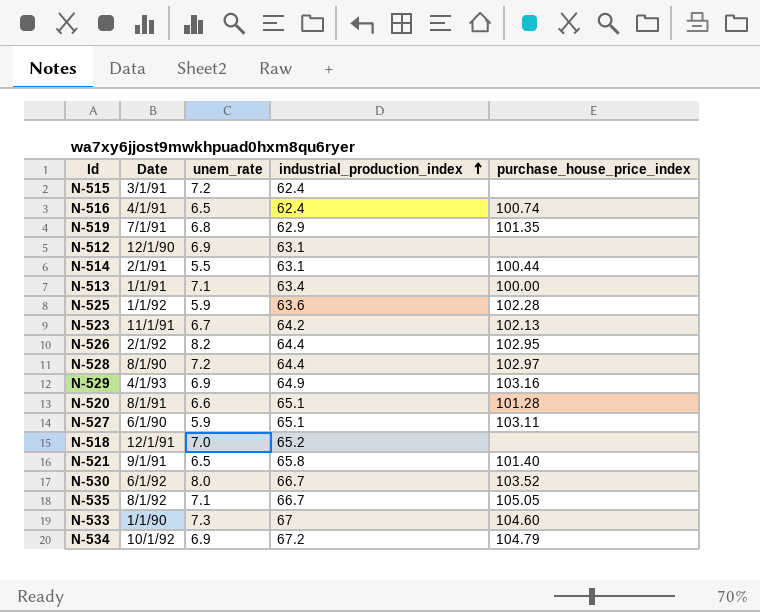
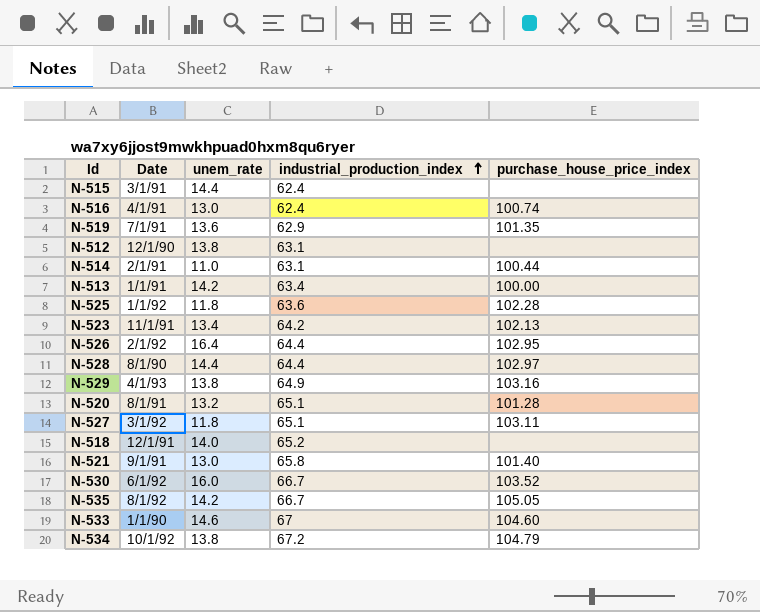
N-515 | unem_rate: 7.2 -> 14.4
N-516 | unem_rate: 6.5 -> 13.0
N-519 | unem_rate: 6.8 -> 13.6
N-512 | unem_rate: 6.9 -> 13.8
N-514 | unem_rate: 5.5 -> 11.0
N-513 | unem_rate: 7.1 -> 14.2
N-525 | unem_rate: 5.9 -> 11.8
N-523 | unem_rate: 6.7 -> 13.4
N-526 | unem_rate: 8.2 -> 16.4
N-528 | unem_rate: 7.2 -> 14.4
N-529 | unem_rate: 6.9 -> 13.8
N-520 | unem_rate: 6.6 -> 13.2
N-527 | Date: 6/1/90 -> 3/1/92
N-527 | unem_rate: 5.9 -> 11.8
N-518 | unem_rate: 7.0 -> 14.0
N-521 | unem_rate: 6.5 -> 13.0
N-530 | unem_rate: 8.0 -> 16.0
N-535 | unem_rate: 7.1 -> 14.2
N-533 | unem_rate: 7.3 -> 14.6
N-534 | unem_rate: 6.9 -> 13.8

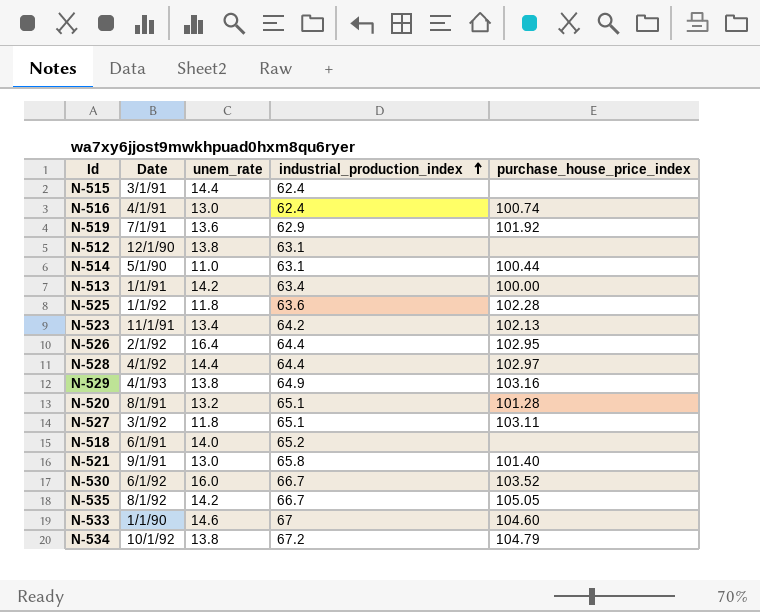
N-519 | purchase_house_price_index: 101.35 -> 101.92
N-514 | Date: 2/1/91 -> 5/1/90
N-528 | Date: 8/1/90 -> 4/1/92
N-518 | Date: 12/1/91 -> 6/1/91

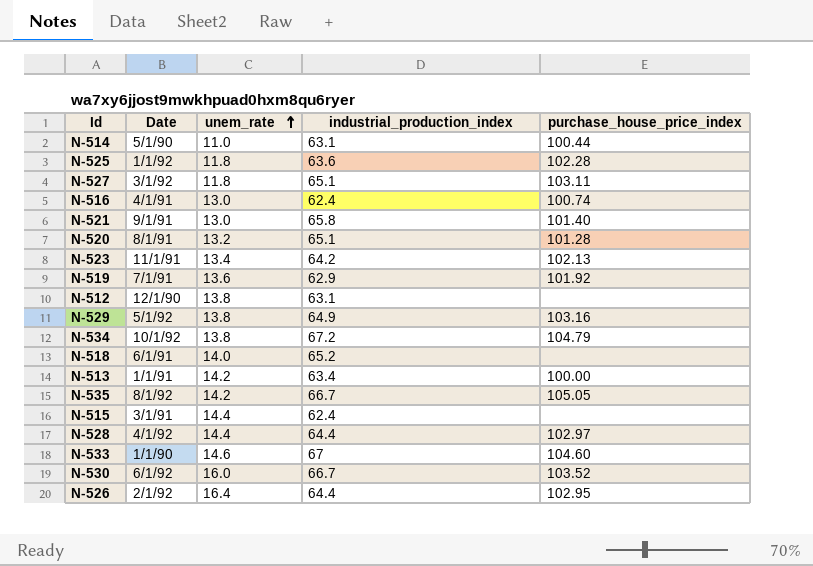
row order: industrial_production_index ascending -> unem_rate ascending
N-529 | Date: 4/1/93 -> 5/1/92

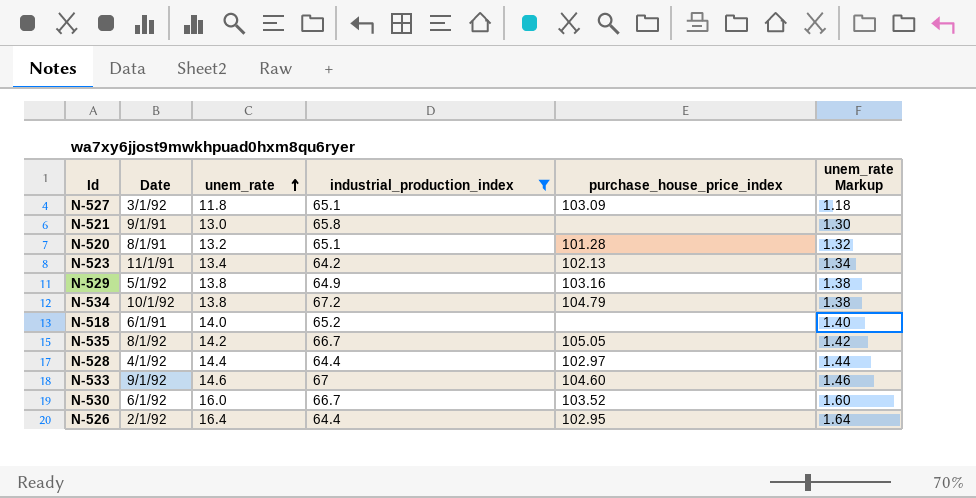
filter: none -> industrial_production_index >= 64.2
column unem_rate Markup | formula: none -> [unem_rate] * 0.1
N-527 | purchase_house_price_index: 103.11 -> 103.09
N-521 | purchase_house_price_index: 101.40 -> none
N-533 | Date: 1/1/90 -> 9/1/92

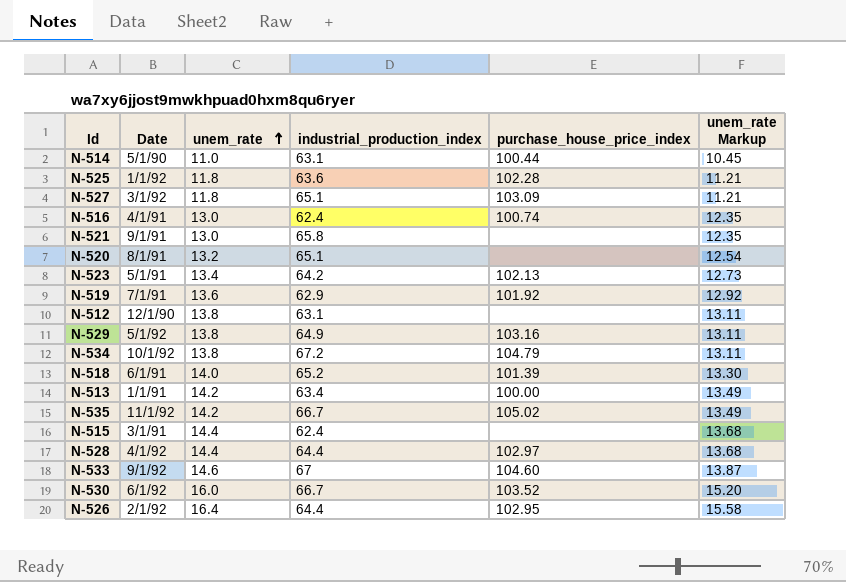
filter: industrial_production_index >= 64.2 -> none
column unem_rate Markup | formula: [unem_rate] * 0.1 -> [unem_rate] * 0.95
N-520 | purchase_house_price_index: 101.28 -> none
N-523 | Date: 11/1/91 -> 5/1/91
N-518 | purchase_house_price_index: none -> 101.39
N-535 | Date: 8/1/92 -> 11/1/92
N-535 | purchase_house_price_index: 105.05 -> 105.02

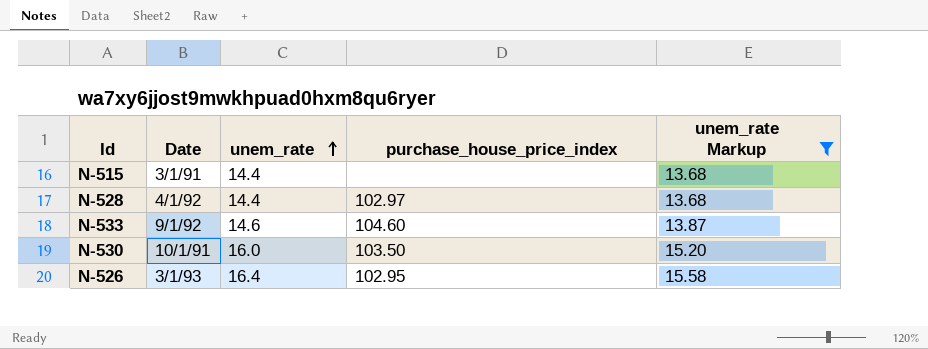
filter: none -> unem_rate Markup >= 13.68
column industrial_production_index | position: 4 -> none
N-530 | Date: 6/1/92 -> 10/1/91
N-530 | purchase_house_price_index: 103.52 -> 103.50
N-526 | Date: 2/1/92 -> 3/1/93

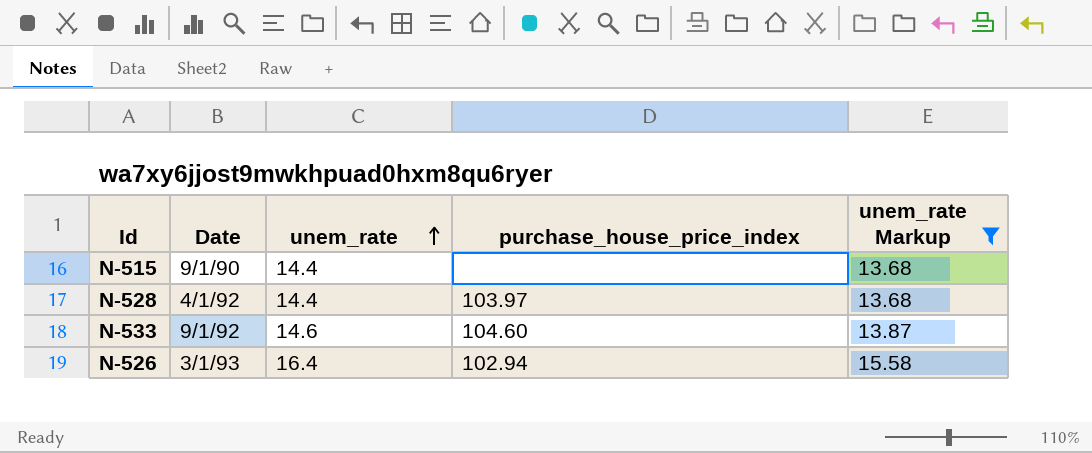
row N-530: 10/1/91 | 16.0 | 103.50 | 15.20 -> none
N-515 | Date: 3/1/91 -> 9/1/90
N-528 | purchase_house_price_index: 102.97 -> 103.97
N-526 | purchase_house_price_index: 102.95 -> 102.94

